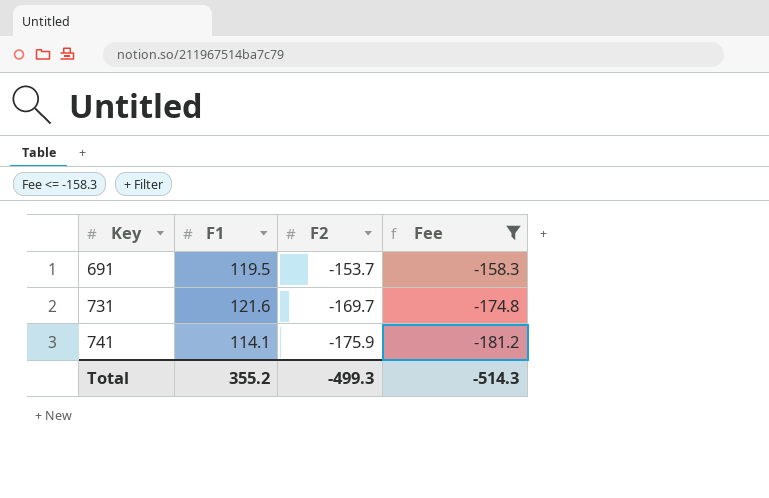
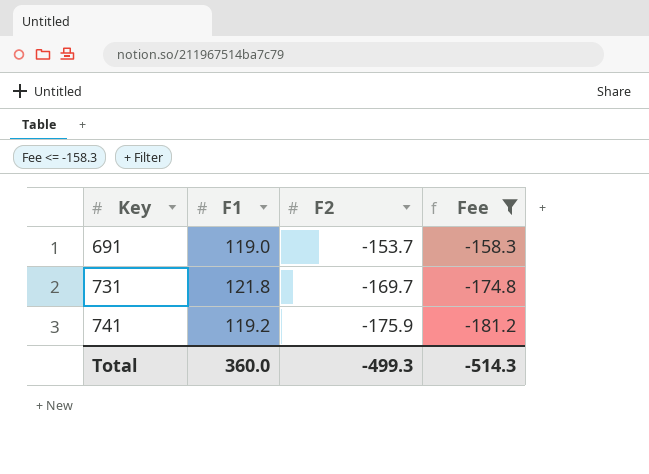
691 | F1: 119.5 -> 119.0
731 | F1: 121.6 -> 121.8
741 | F1: 114.1 -> 119.2
Total | F1: 355.2 -> 360.0

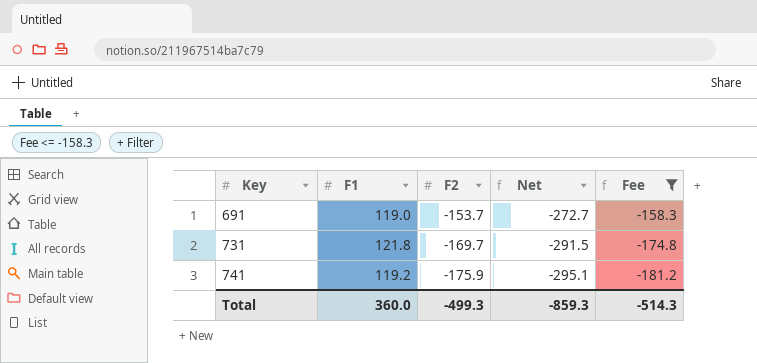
column Net | formula: none -> [F2] - [F1]

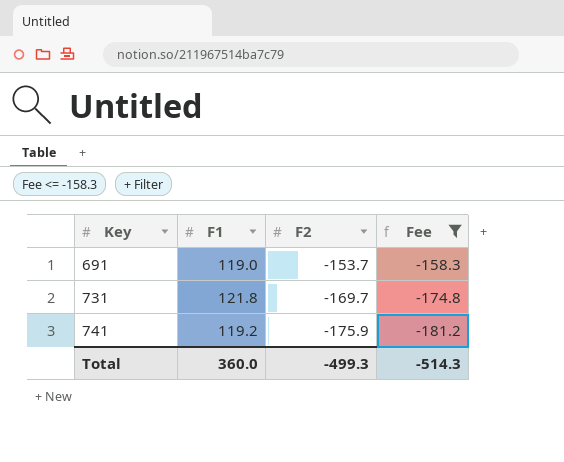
column Net | formula: [F2] - [F1] -> none

